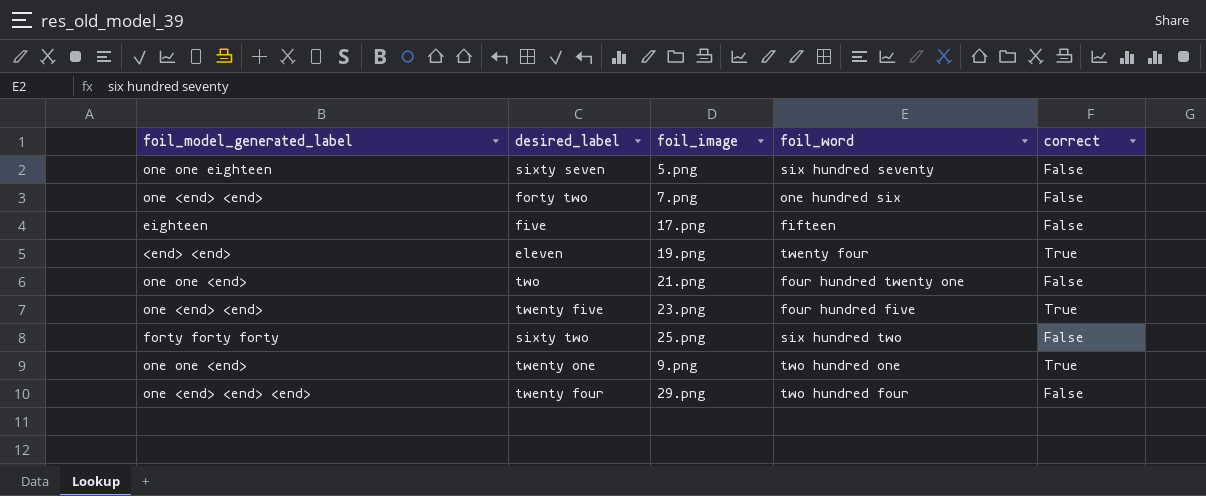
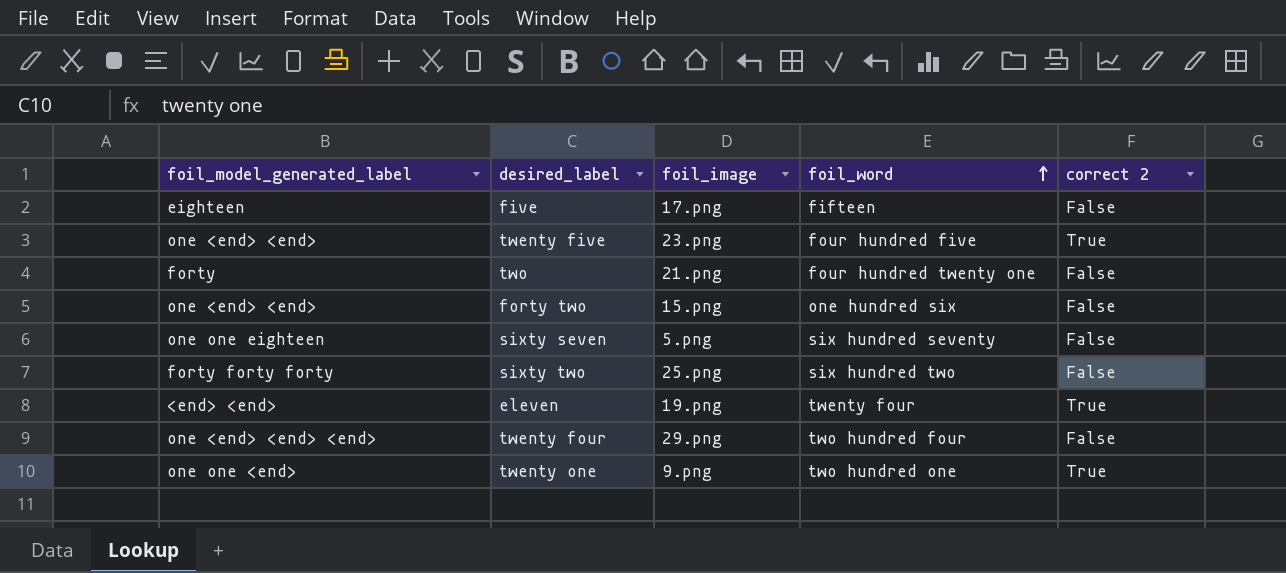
row order: none -> foil_word ascending
column name: correct -> correct 2
two | foil_model_generated_label: one one <end> -> forty
forty two | foil_image: 7.png -> 15.png

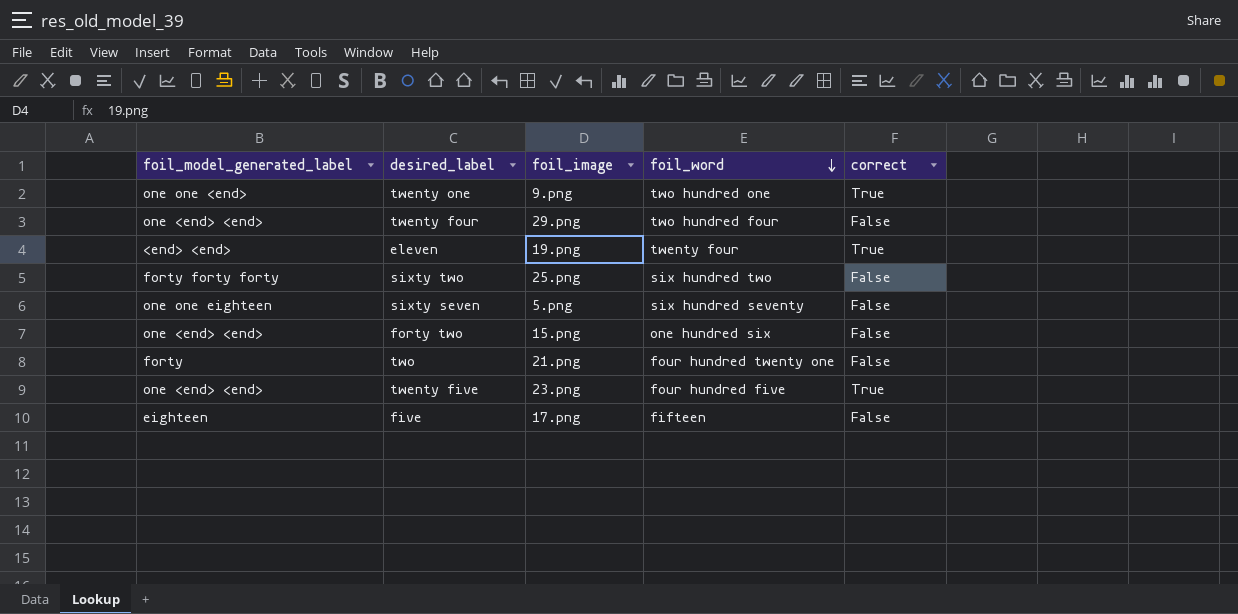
row order: foil_word ascending -> foil_word descending
column name: correct 2 -> correct
twenty four | foil_model_generated_label: one <end> <end> <end> -> one <end> <end>

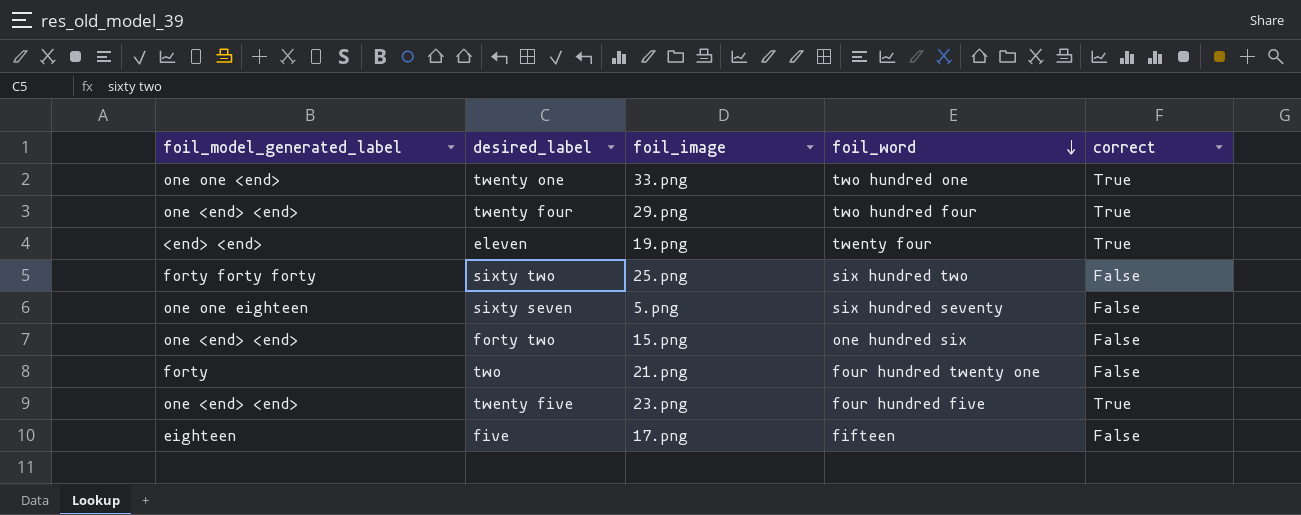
twenty one | foil_image: 9.png -> 33.png
twenty four | correct: False -> True

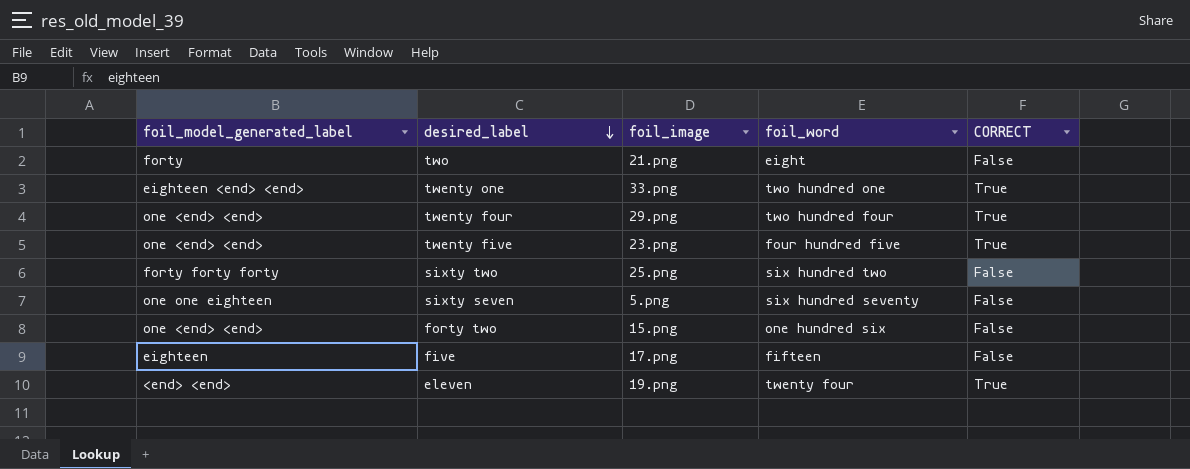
row order: foil_word descending -> desired_label descending
column name: correct -> CORRECT
two | foil_word: four hundred twenty one -> eight
twenty one | foil_model_generated_label: one one <end> -> eighteen <end> <end>

